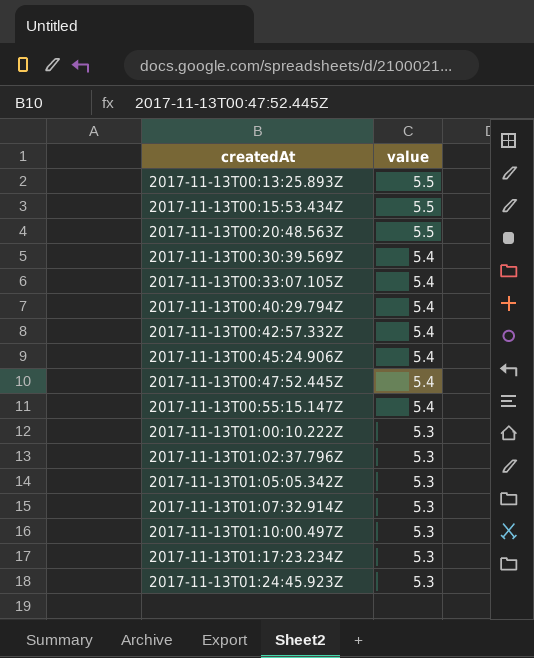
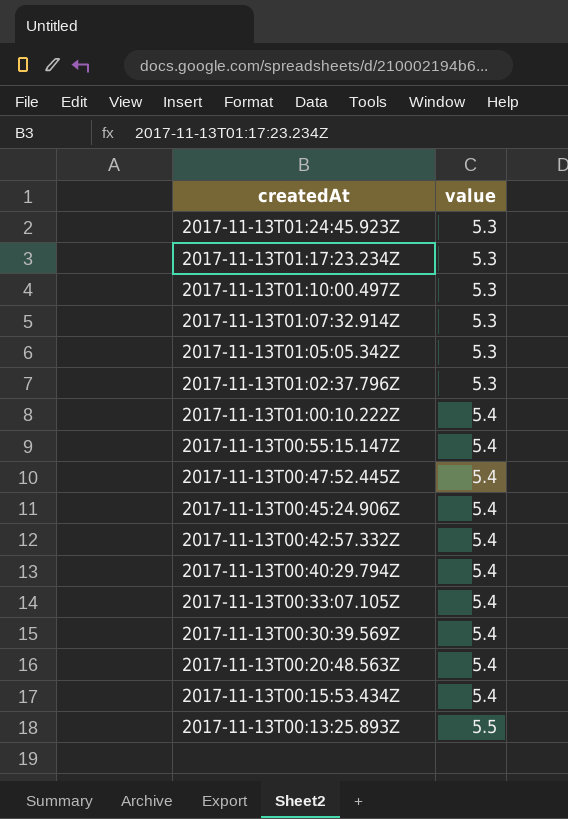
row order: createdAt ascending -> createdAt descending
2017-11-13T01:00:10.222Z | value: 5.3 -> 5.4
2017-11-13T00:20:48.563Z | value: 5.5 -> 5.4
2017-11-13T00:15:53.434Z | value: 5.5 -> 5.4

